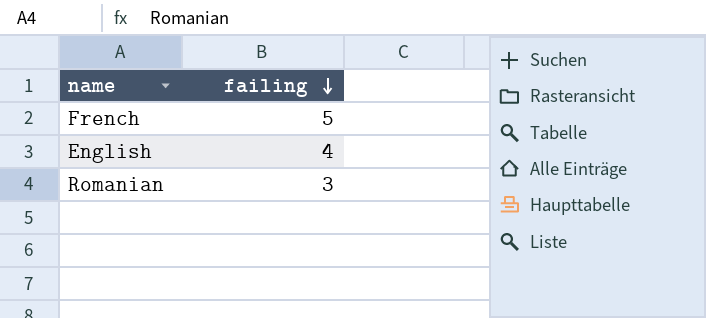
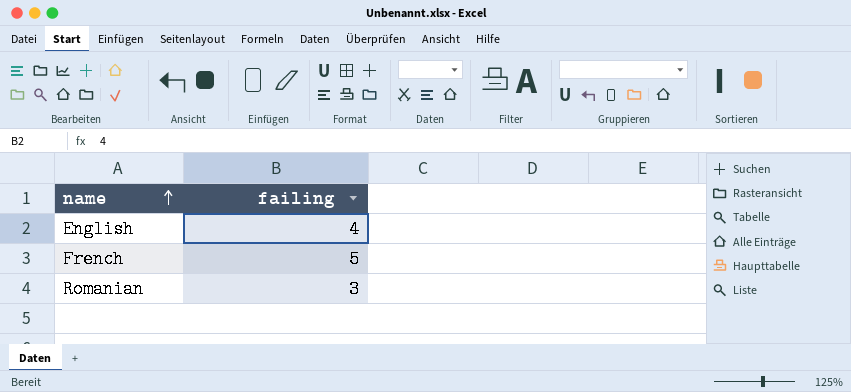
row order: failing descending -> name ascending

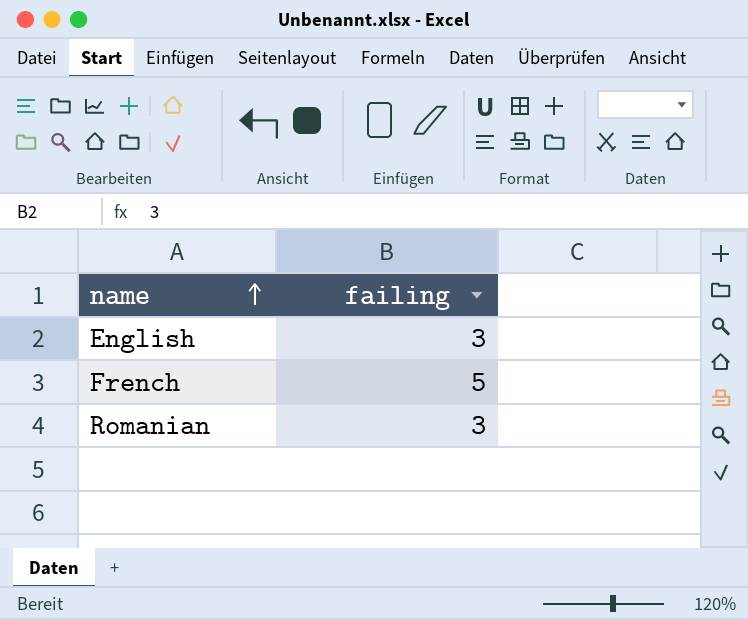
English | failing: 4 -> 3

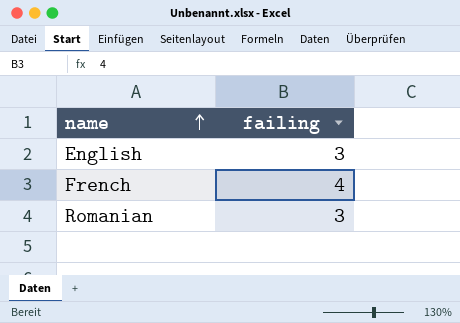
French | failing: 5 -> 4

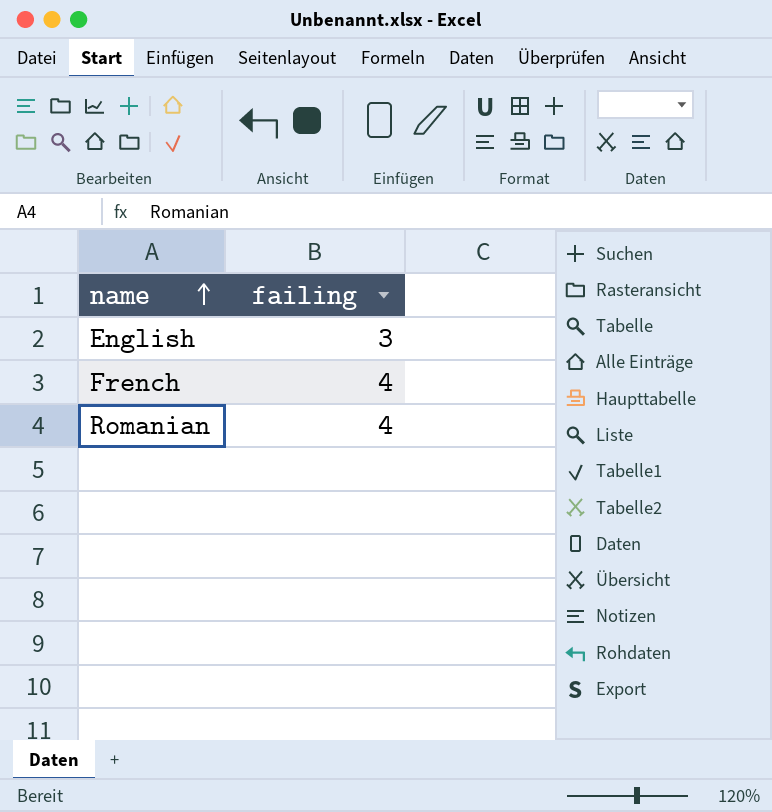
Romanian | failing: 3 -> 4

